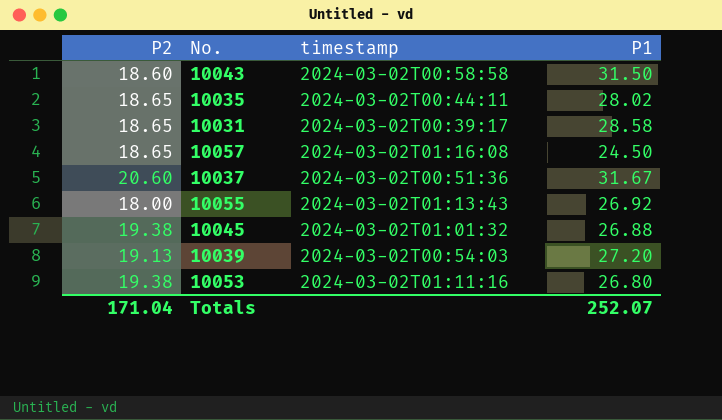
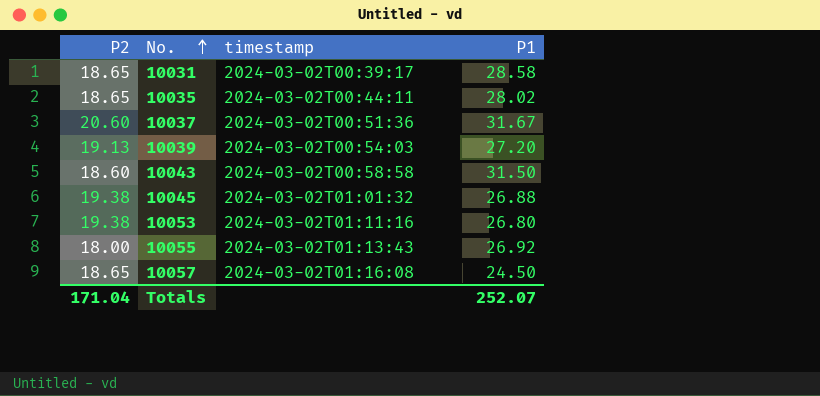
row order: none -> No. ascending

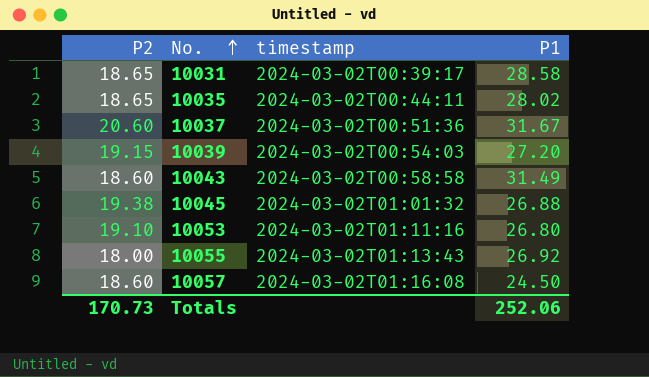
10039 | P2: 19.13 -> 19.15
10043 | P1: 31.50 -> 31.49
10053 | P2: 19.38 -> 19.10
10057 | P2: 18.65 -> 18.60
Totals | P2: 171.04 -> 170.73
Totals | P1: 252.07 -> 252.06

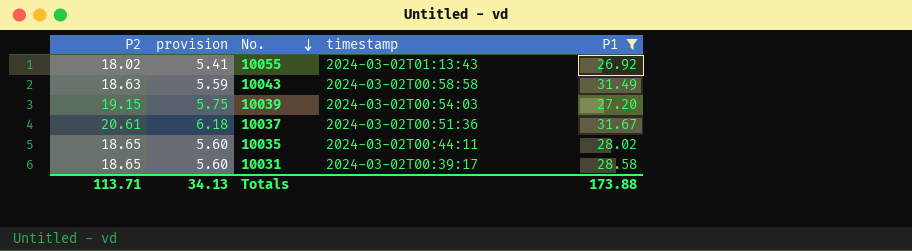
filter: none -> P1 >= 26.92
row order: No. ascending -> No. descending
column provision | formula: none -> [P2] * 0.3
10055 | P2: 18.00 -> 18.02
10043 | P2: 18.60 -> 18.63
10037 | P2: 20.60 -> 20.61
Totals | P2: 170.73 -> 113.71
Totals | P1: 252.06 -> 173.88

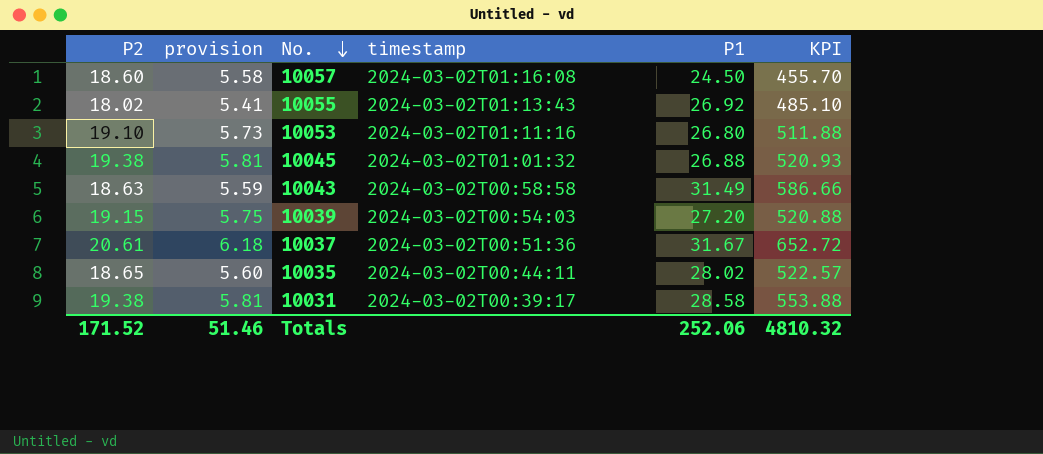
filter: P1 >= 26.92 -> none
column KPI | formula: none -> [P2] * [P1]
10031 | P2: 18.65 -> 19.38
10031 | provision: 5.60 -> 5.81
Totals | P2: 113.71 -> 171.52
Totals | provision: 34.13 -> 51.46
Totals | P1: 173.88 -> 252.06

